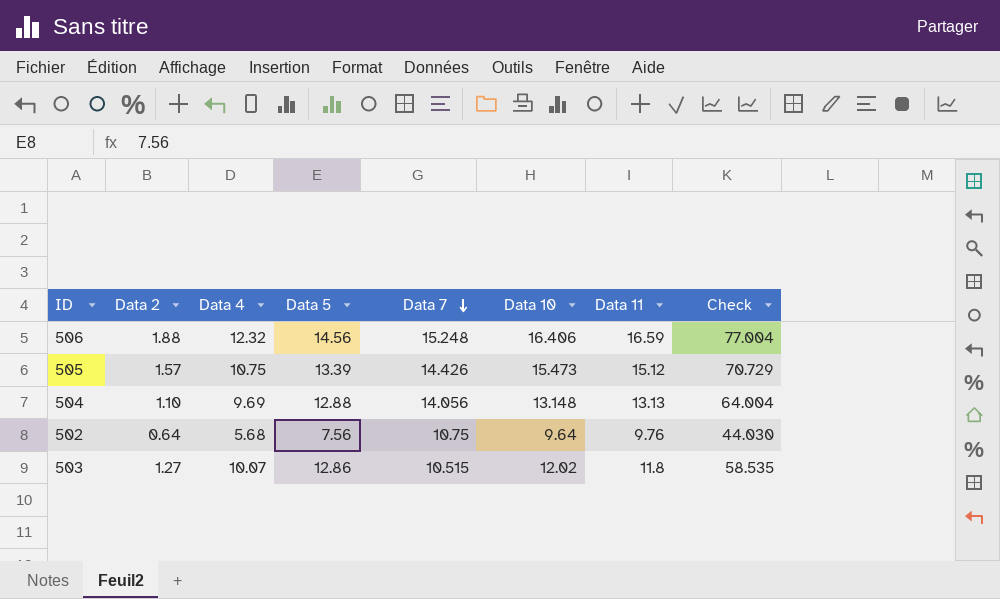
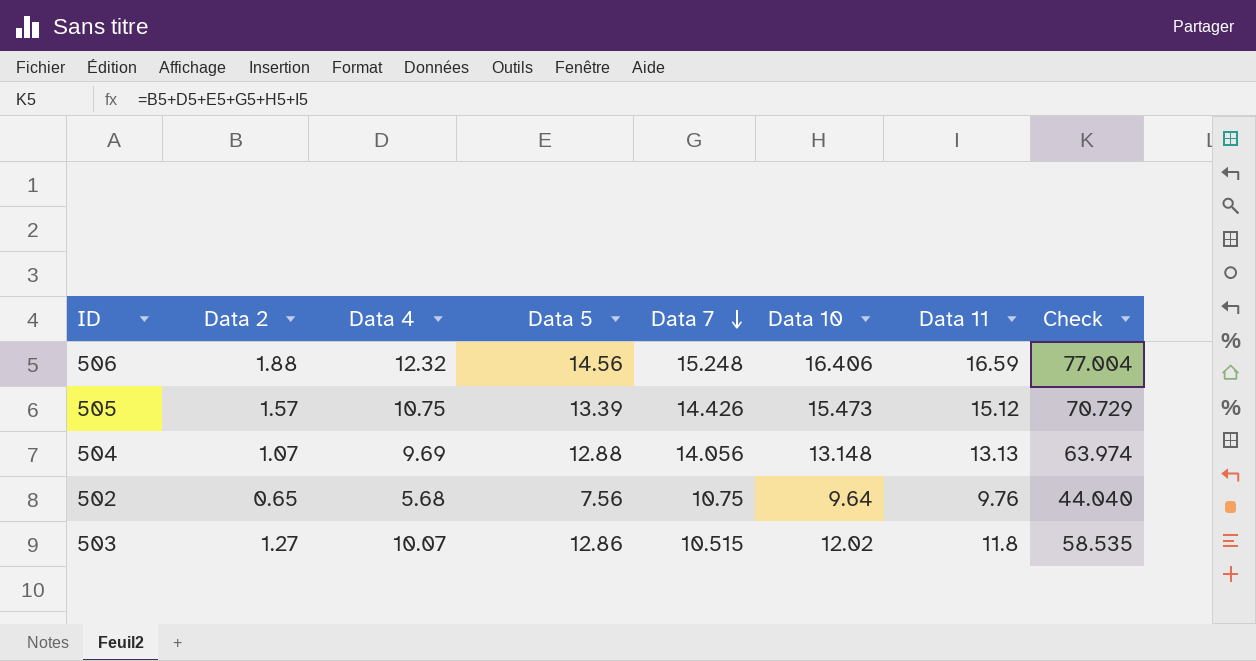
504 | Data 2: 1.10 -> 1.07
504 | Check: 64.004 -> 63.974
502 | Data 2: 0.64 -> 0.65
502 | Check: 44.030 -> 44.040

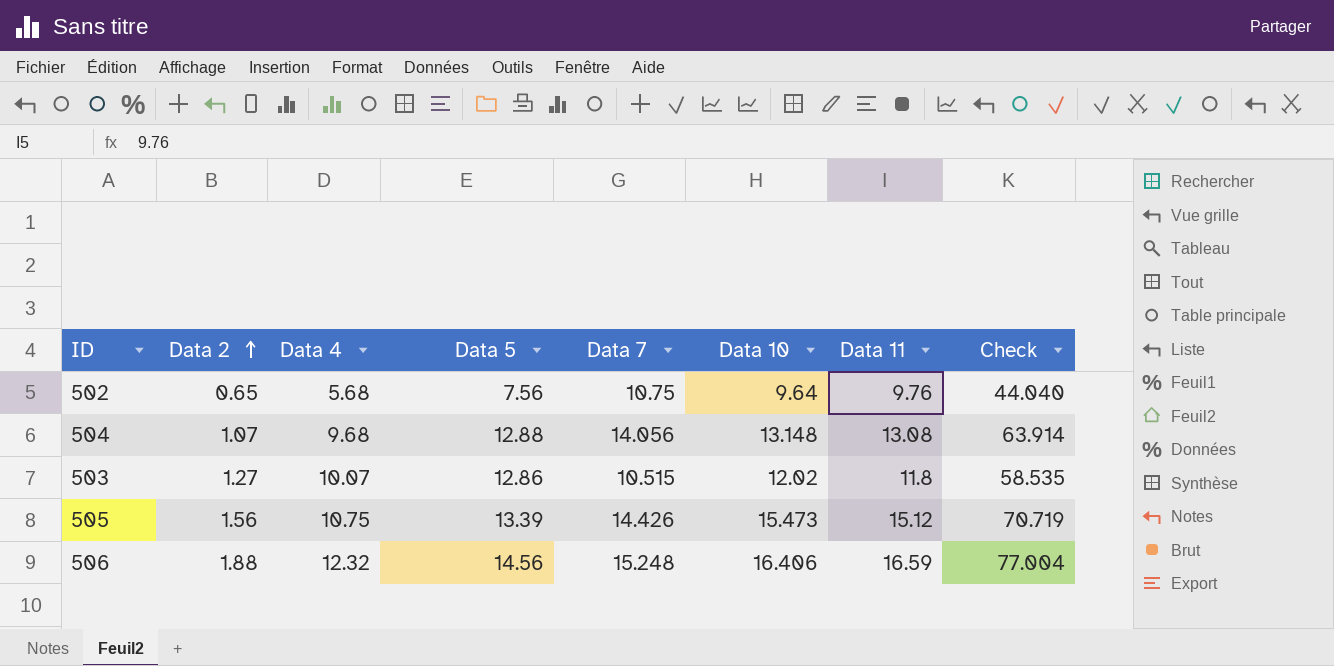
row order: Data 7 descending -> Data 2 ascending
504 | Data 4: 9.69 -> 9.68
504 | Data 11: 13.13 -> 13.08
504 | Check: 63.974 -> 63.914
505 | Data 2: 1.57 -> 1.56
505 | Check: 70.729 -> 70.719

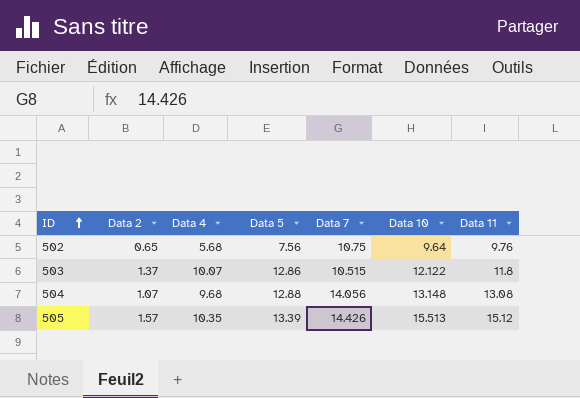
row order: Data 2 ascending -> ID ascending
column Check | formula: [Data 2] + [Data 4] + [Data 5] + [Data 7] + [Data 10] + [Data 11] -> none
row 506: 1.88 | 12.32 | 14.56 | 15.248 | 16.406 | 16.59 | 77.004 -> none
503 | Data 2: 1.27 -> 1.37
503 | Data 10: 12.02 -> 12.122
505 | Data 2: 1.56 -> 1.57
505 | Data 4: 10.75 -> 10.35
505 | Data 10: 15.473 -> 15.513

